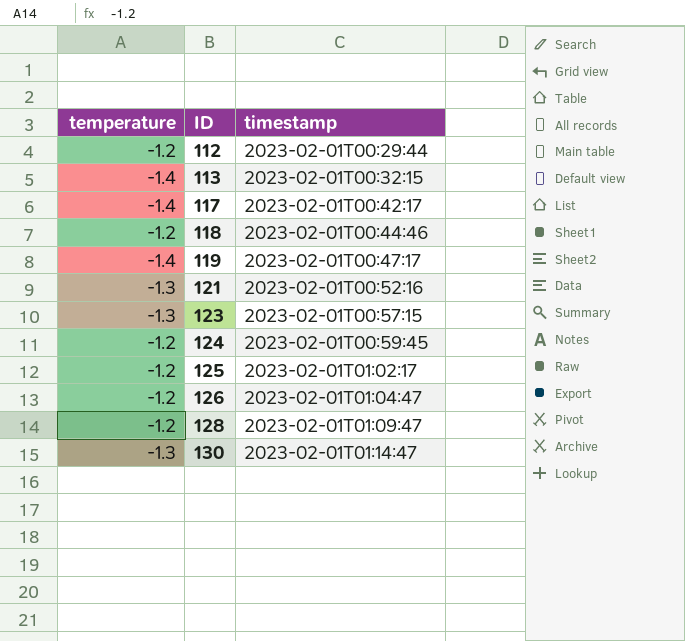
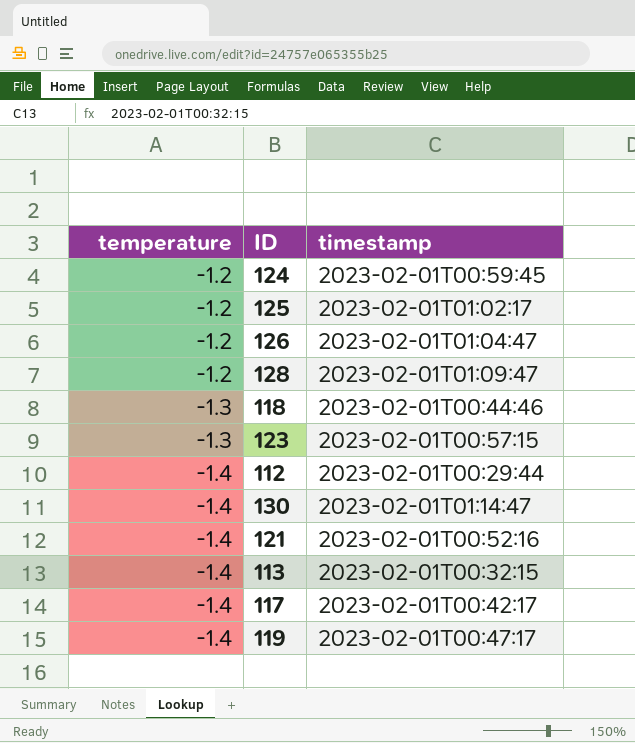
row order: ID ascending -> temperature descending
118 | temperature: -1.2 -> -1.3
112 | temperature: -1.2 -> -1.4
130 | temperature: -1.3 -> -1.4
121 | temperature: -1.3 -> -1.4

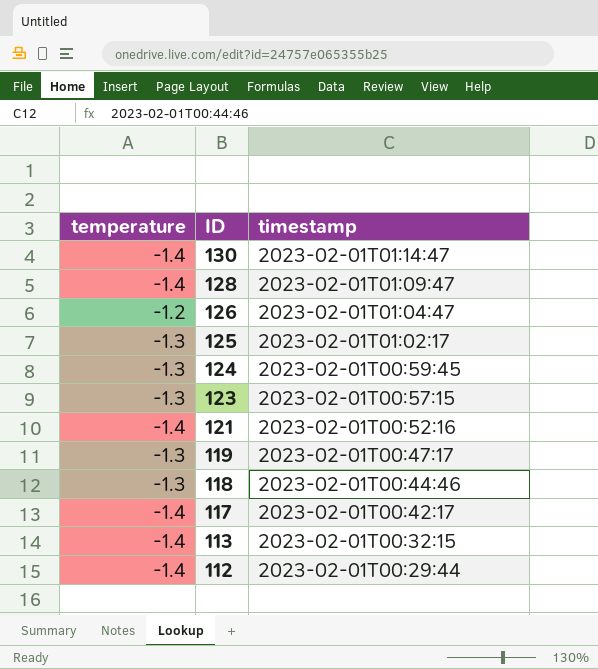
row order: temperature descending -> ID descending
128 | temperature: -1.2 -> -1.4
125 | temperature: -1.2 -> -1.3
124 | temperature: -1.2 -> -1.3
119 | temperature: -1.4 -> -1.3

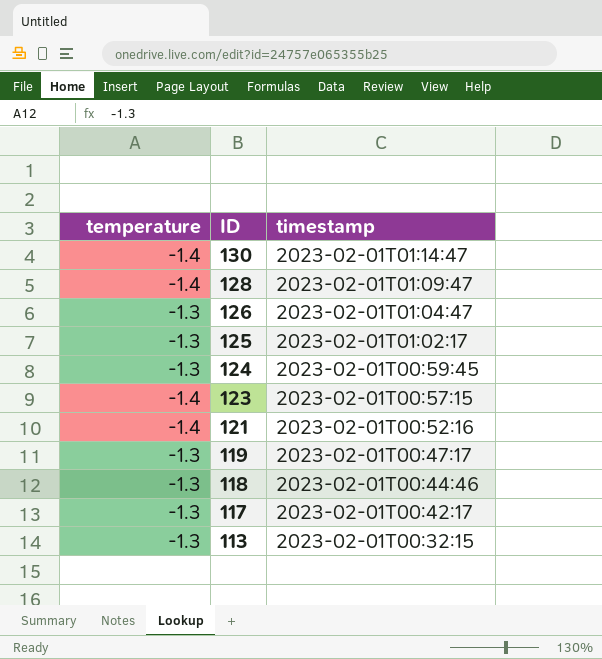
row 112: -1.4 | 2023-02-01T00:29:44 -> none
126 | temperature: -1.2 -> -1.3
123 | temperature: -1.3 -> -1.4
117 | temperature: -1.4 -> -1.3
113 | temperature: -1.4 -> -1.3

